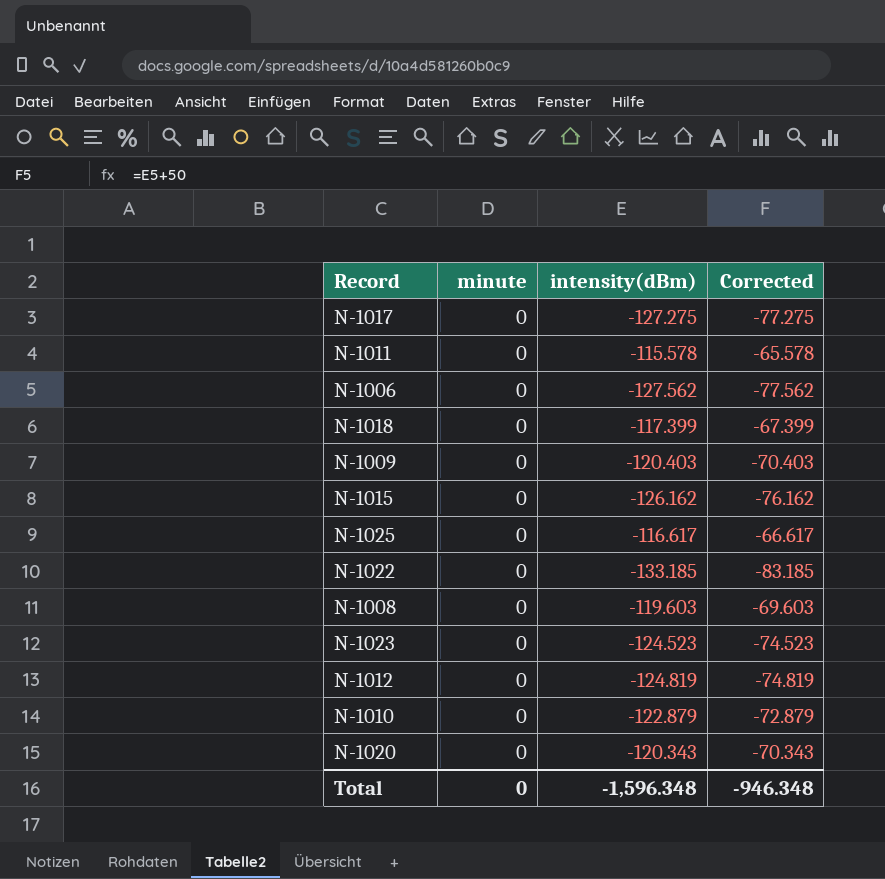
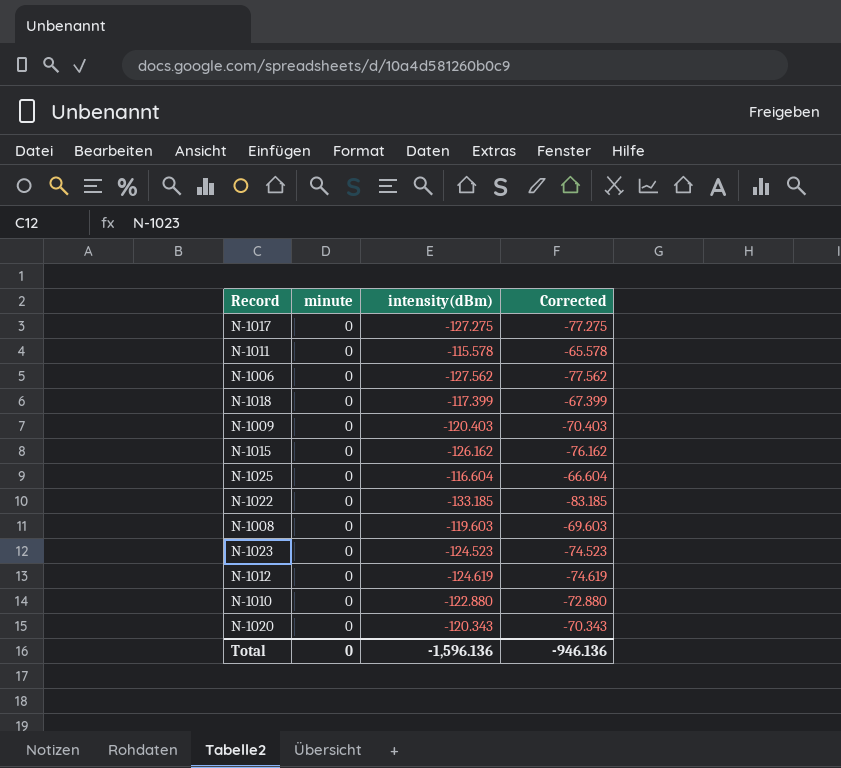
N-1025 | intensity(dBm): -116.617 -> -116.604
N-1025 | Corrected: -66.617 -> -66.604
N-1012 | intensity(dBm): -124.819 -> -124.619
N-1012 | Corrected: -74.819 -> -74.619
N-1010 | intensity(dBm): -122.879 -> -122.880
N-1010 | Corrected: -72.879 -> -72.880
Total | intensity(dBm): -1,596.348 -> -1,596.136
Total | Corrected: -946.348 -> -946.136

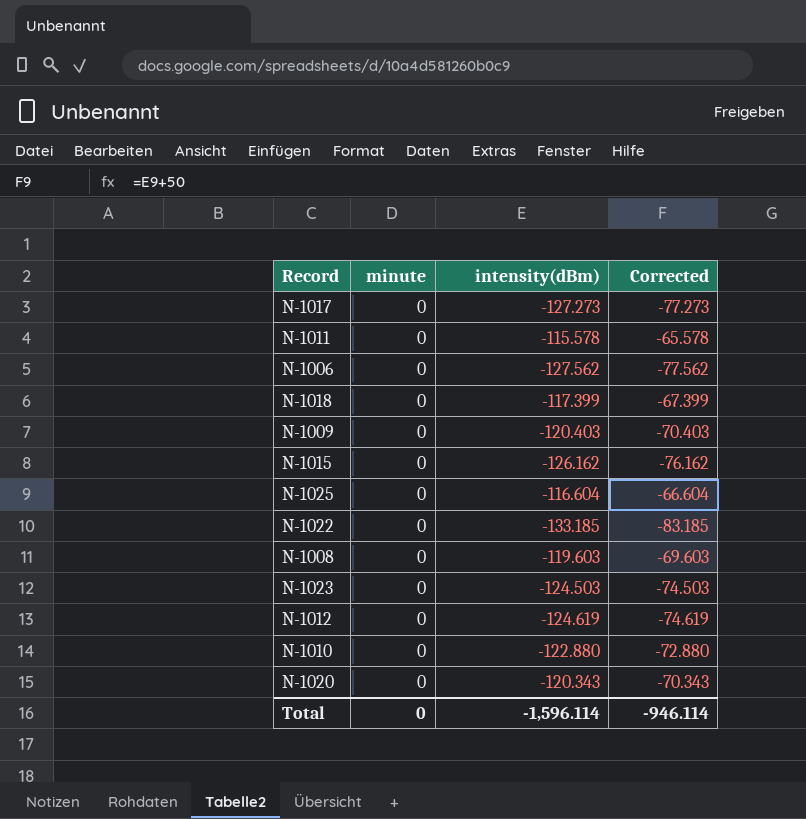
N-1017 | intensity(dBm): -127.275 -> -127.273
N-1017 | Corrected: -77.275 -> -77.273
N-1023 | intensity(dBm): -124.523 -> -124.503
N-1023 | Corrected: -74.523 -> -74.503
Total | intensity(dBm): -1,596.136 -> -1,596.114
Total | Corrected: -946.136 -> -946.114

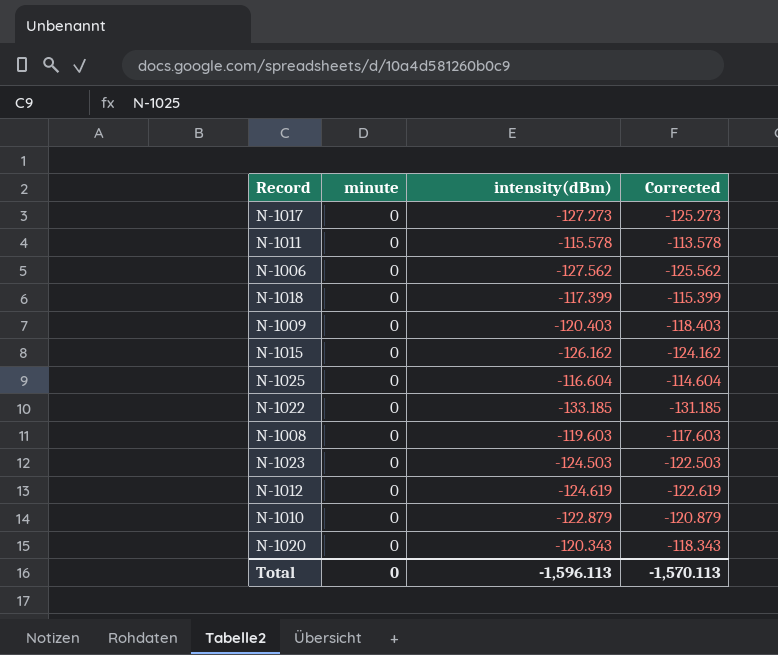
column Corrected | formula: [intensity(dBm)] + 50 -> [intensity(dBm)] + 2
N-1010 | intensity(dBm): -122.880 -> -122.879
Total | intensity(dBm): -1,596.114 -> -1,596.113
Total | Corrected: -946.114 -> -1,570.113

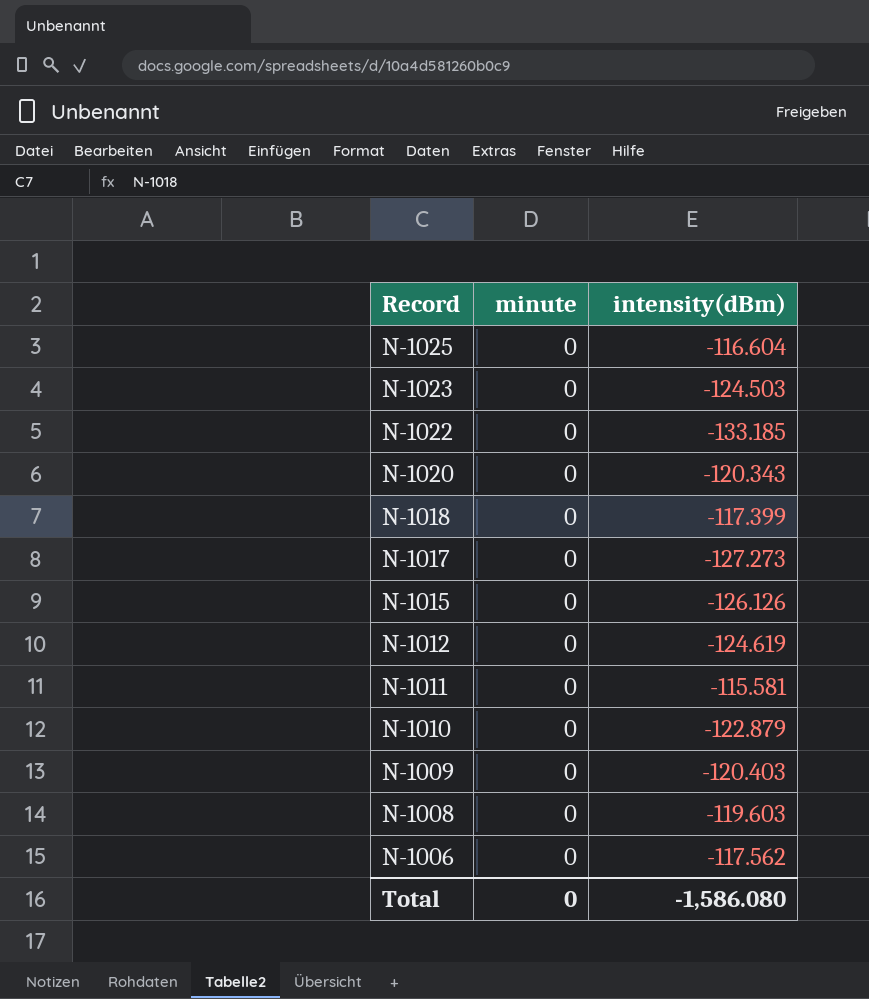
row order: none -> Record descending
column Corrected | formula: [intensity(dBm)] + 2 -> none
N-1015 | intensity(dBm): -126.162 -> -126.126
N-1011 | intensity(dBm): -115.578 -> -115.581
N-1006 | intensity(dBm): -127.562 -> -117.562
Total | intensity(dBm): -1,596.113 -> -1,586.080

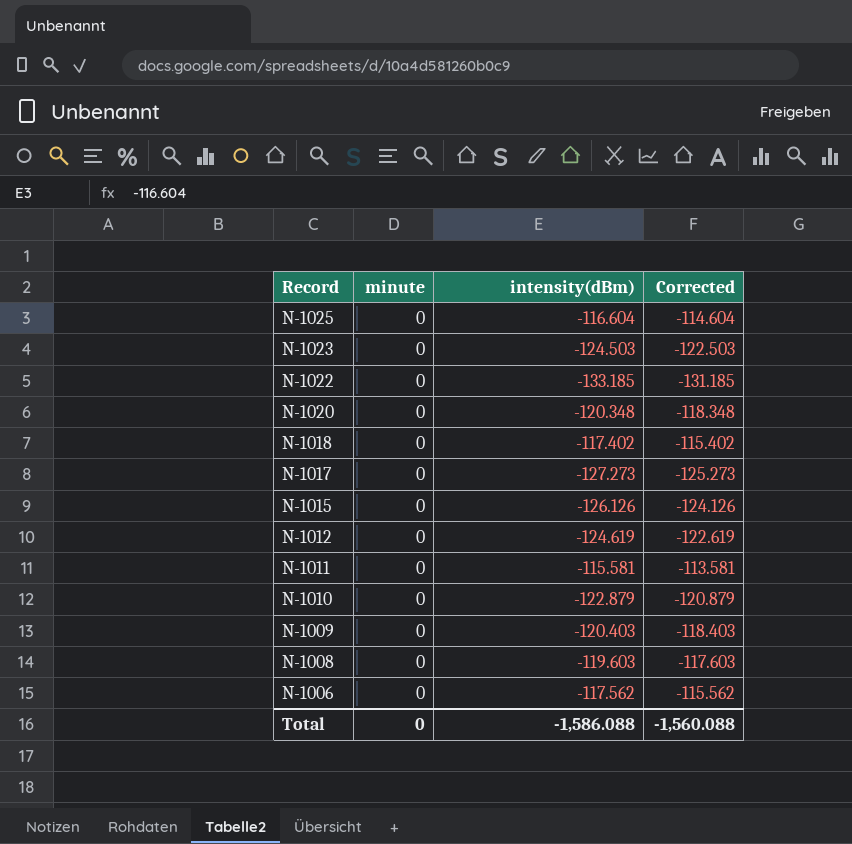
column Corrected | formula: none -> [intensity(dBm)] + 2
N-1020 | intensity(dBm): -120.343 -> -120.348
N-1018 | intensity(dBm): -117.399 -> -117.402
Total | intensity(dBm): -1,586.080 -> -1,586.088

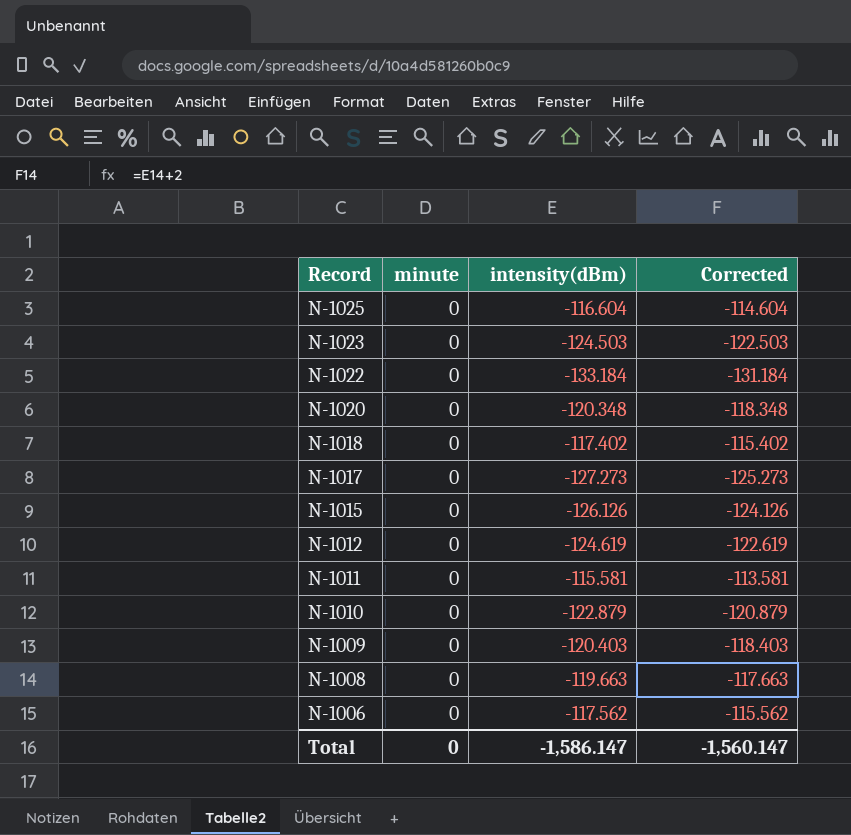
N-1022 | intensity(dBm): -133.185 -> -133.184
N-1022 | Corrected: -131.185 -> -131.184
N-1008 | intensity(dBm): -119.603 -> -119.663
N-1008 | Corrected: -117.603 -> -117.663
Total | intensity(dBm): -1,586.088 -> -1,586.147
Total | Corrected: -1,560.088 -> -1,560.147

